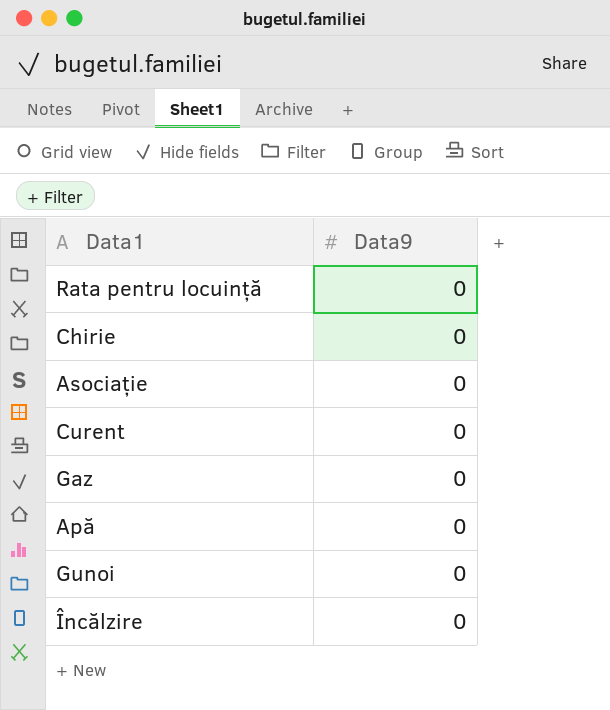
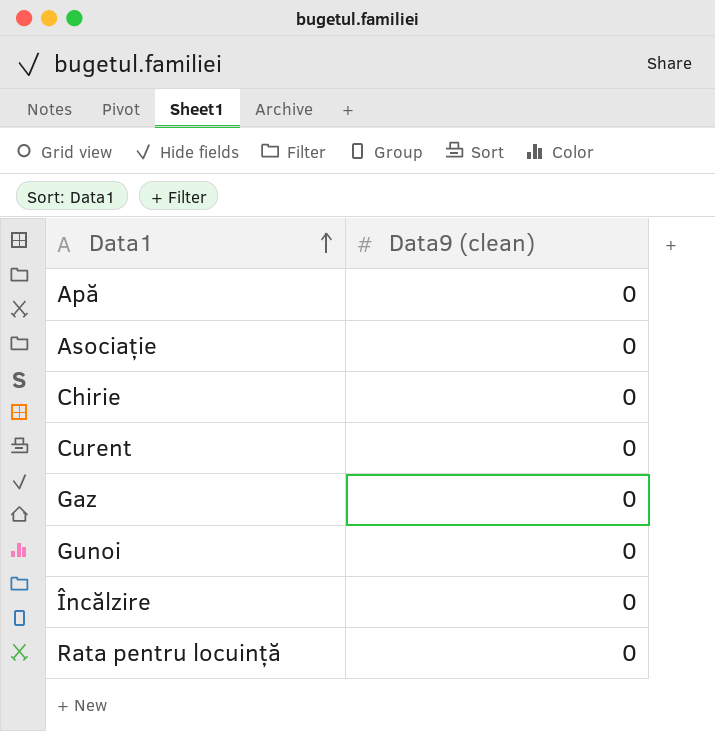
row order: none -> Data1 ascending
column name: Data9 -> Data9 (clean)

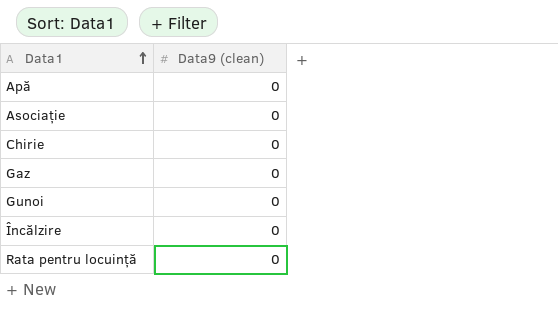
row Curent: 0 -> none

